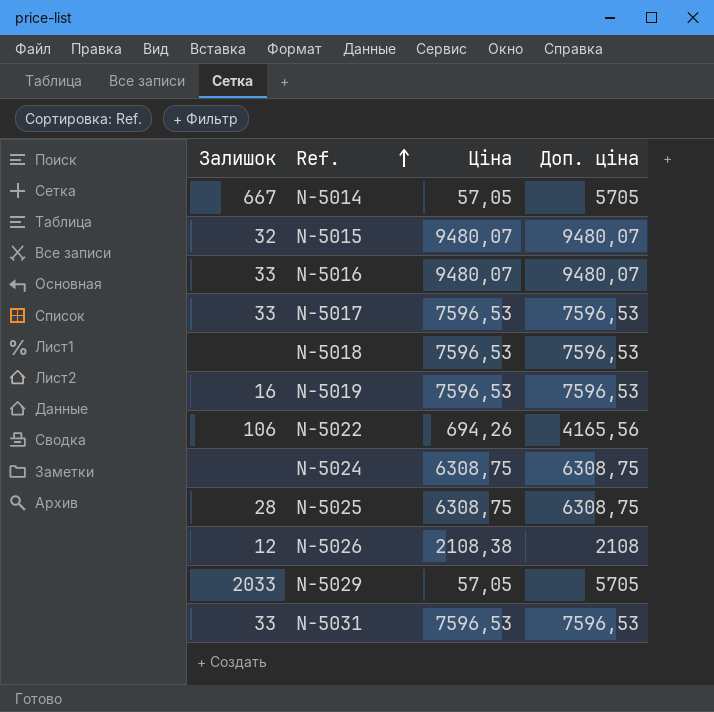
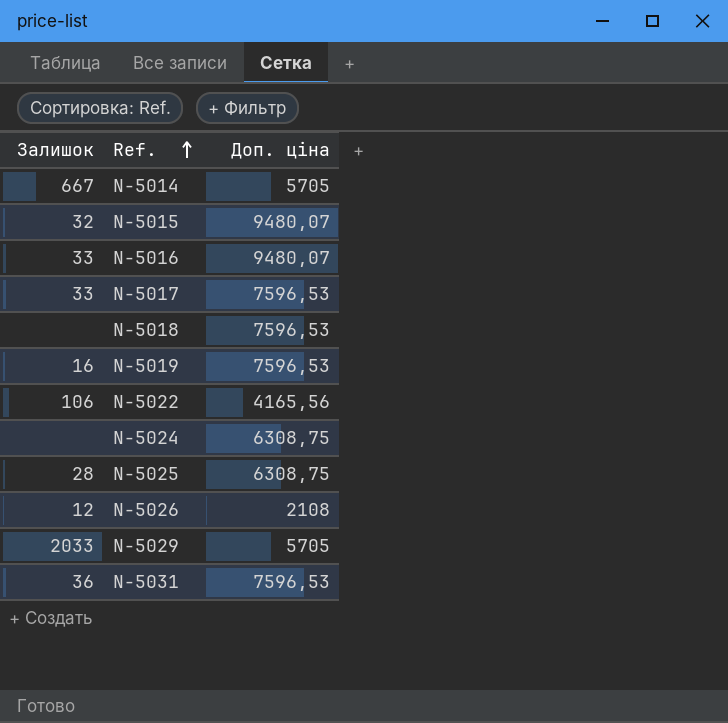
column Ціна | position: 3 -> none
N-5031 | Залишок: 33 -> 36

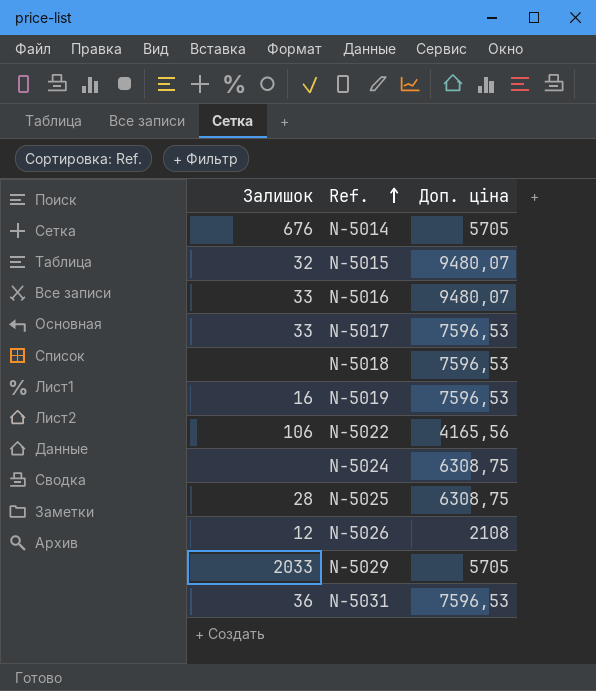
N-5014 | Залишок: 667 -> 676

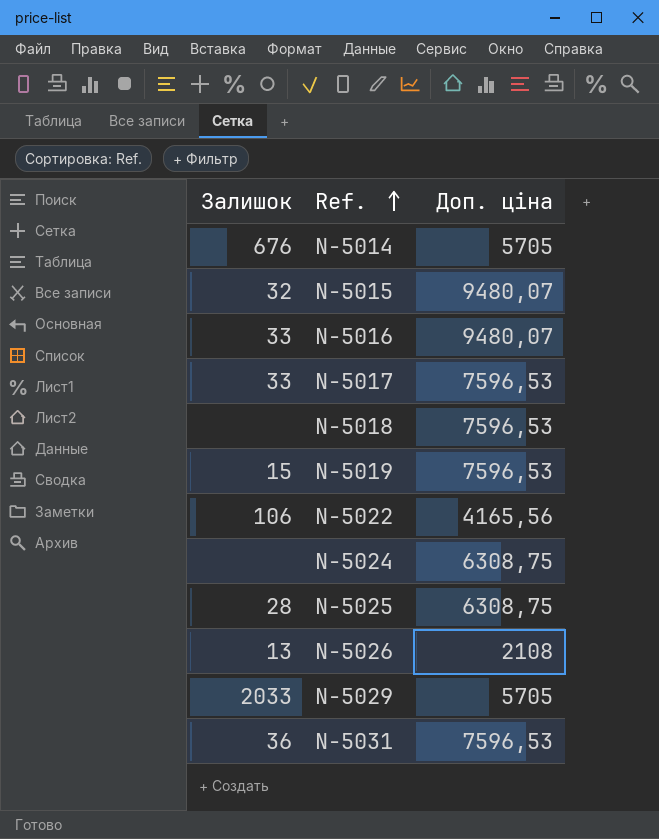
N-5019 | Залишок: 16 -> 15
N-5026 | Залишок: 12 -> 13

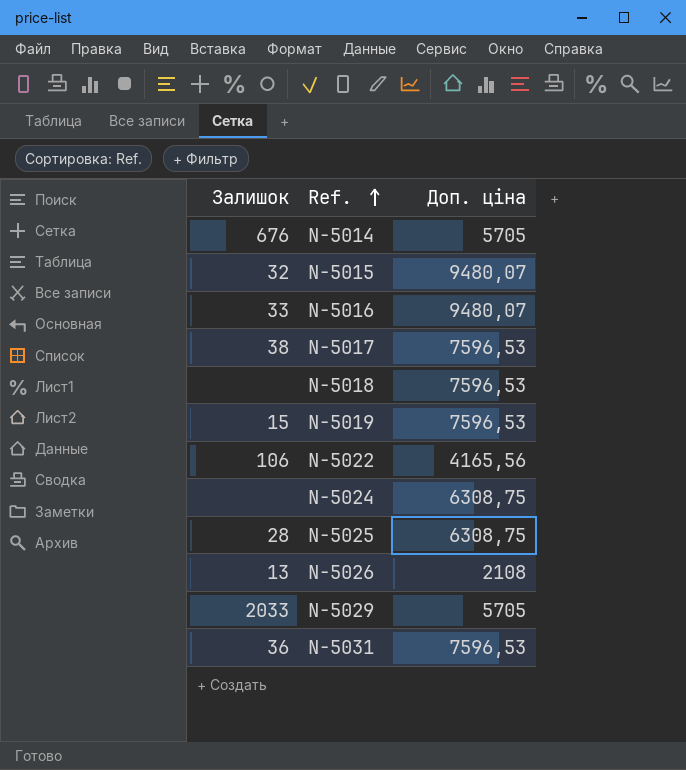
N-5017 | Залишок: 33 -> 38

